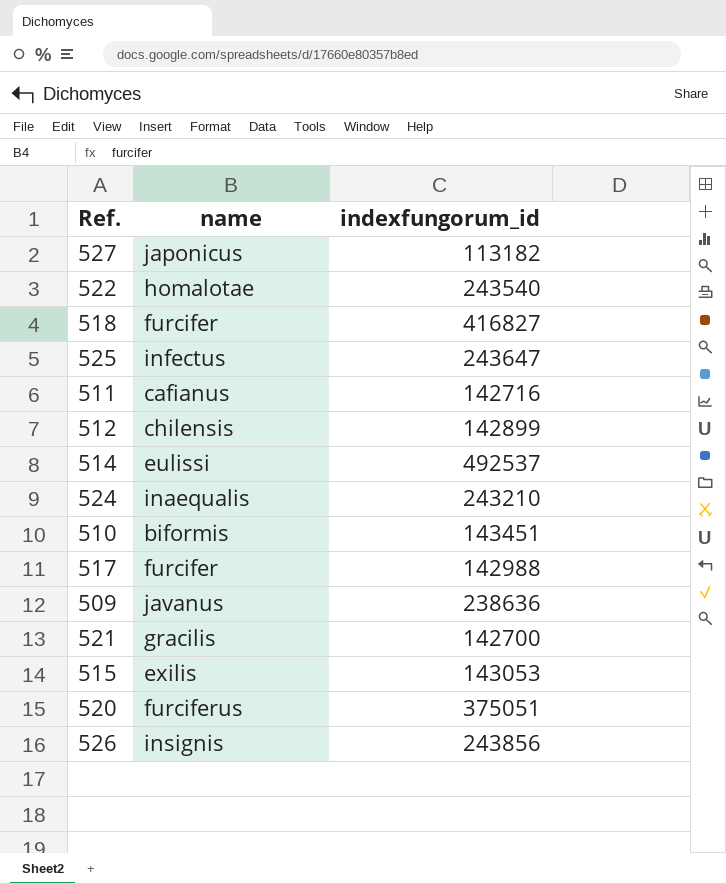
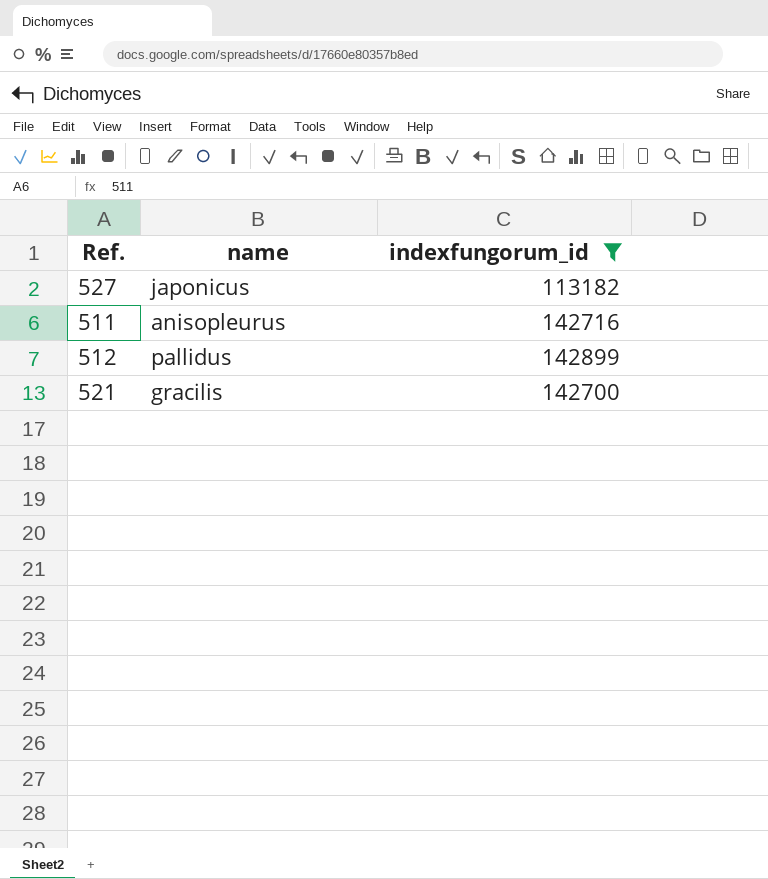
filter: none -> indexfungorum_id <= 142899
511 | name: cafianus -> anisopleurus
512 | name: chilensis -> pallidus

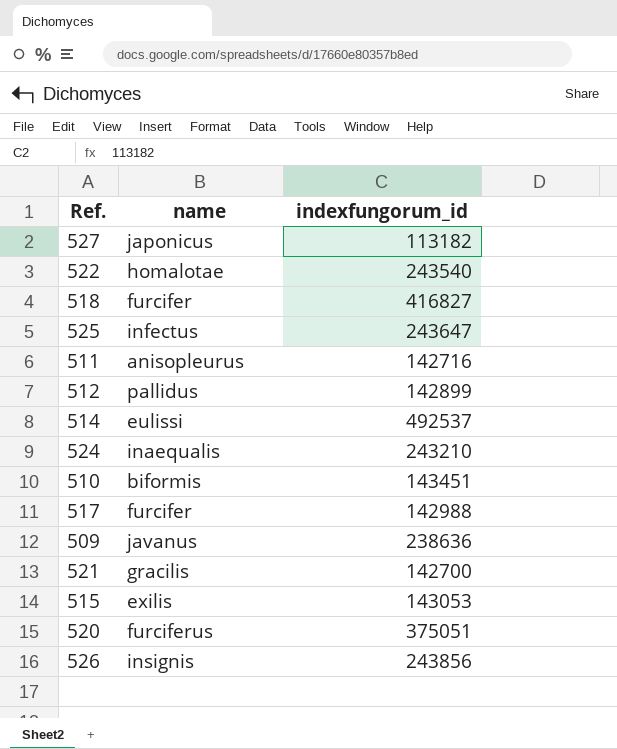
filter: indexfungorum_id <= 142899 -> none

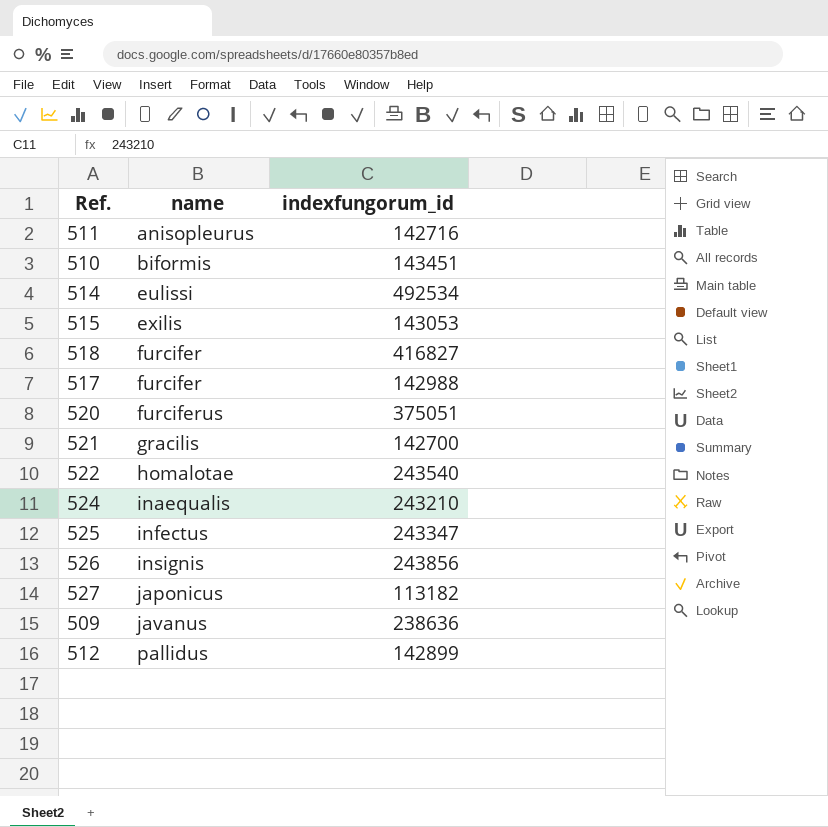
row order: none -> name ascending
514 | indexfungorum_id: 492537 -> 492534
525 | indexfungorum_id: 243647 -> 243347

